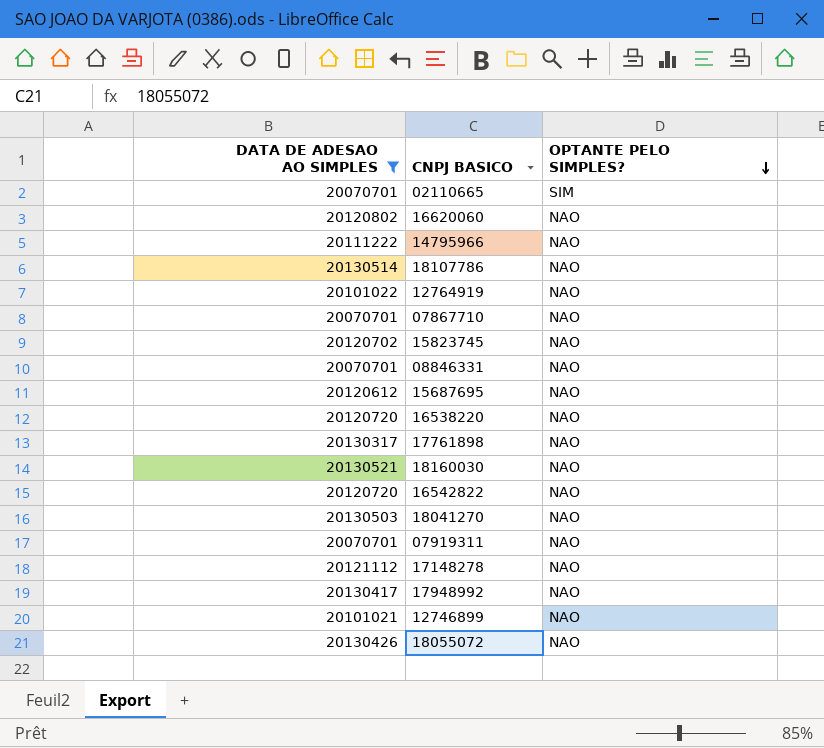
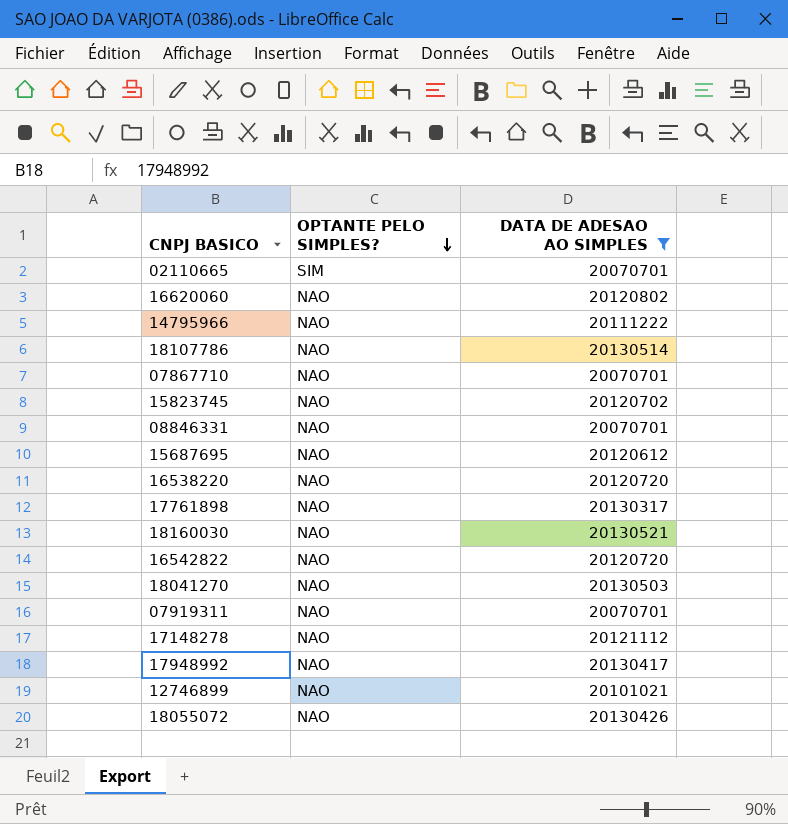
column DATA DE ADESAO AO SIMPLES | position: 1 -> 3
row 12764919: 20101022 | NAO -> none

